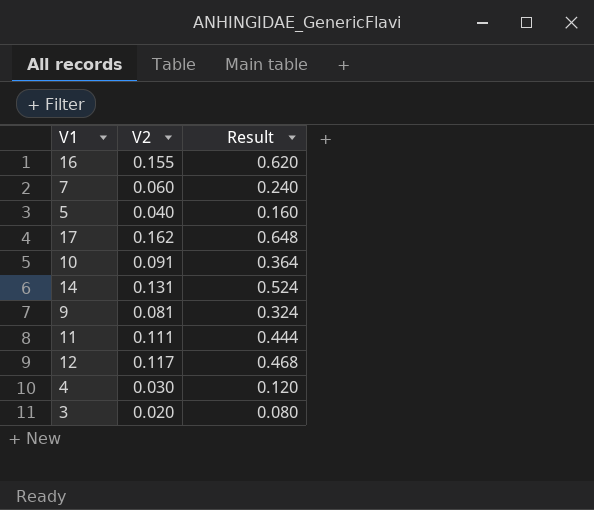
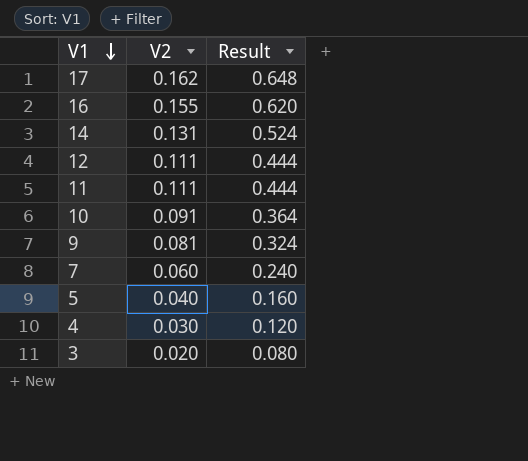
row order: none -> V1 descending
12 | V2: 0.117 -> 0.111
12 | Result: 0.468 -> 0.444

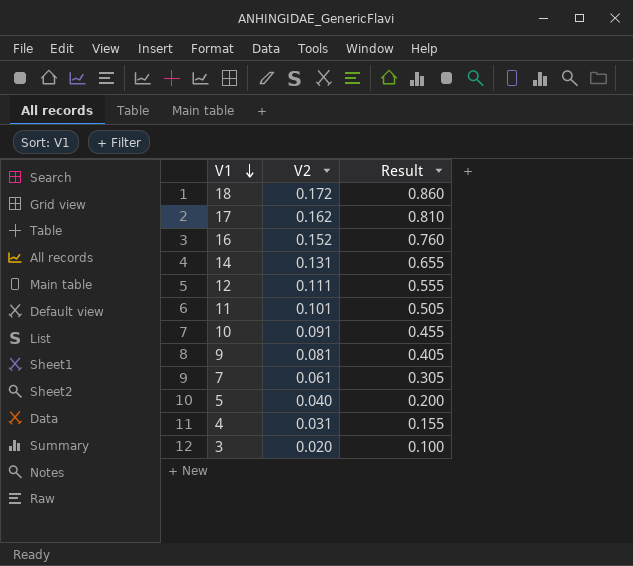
column Result | formula: [V2] * 4 -> [V2] * 5
row 18: none -> 0.172 | 0.860
16 | V2: 0.155 -> 0.152
11 | V2: 0.111 -> 0.101
7 | V2: 0.060 -> 0.061
4 | V2: 0.030 -> 0.031

